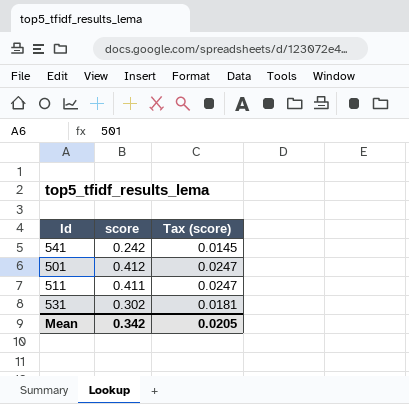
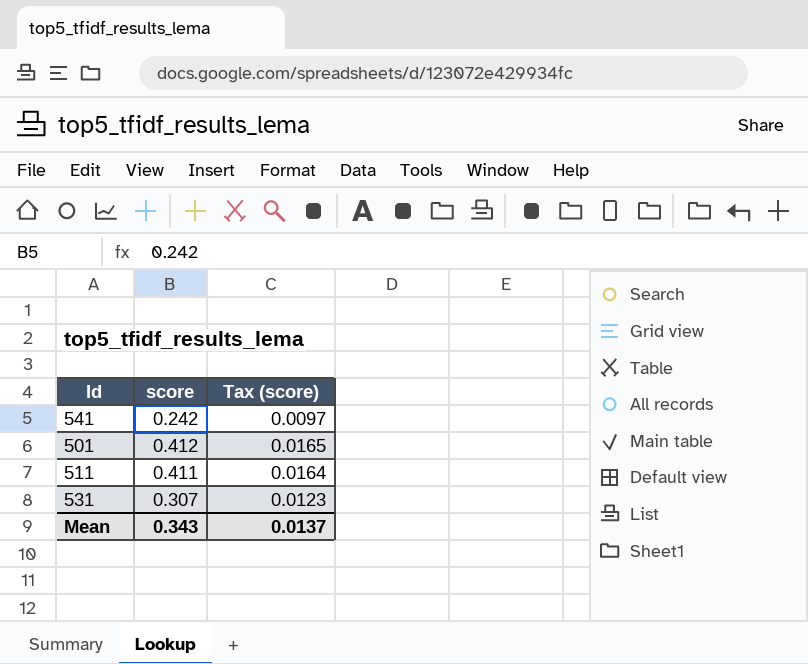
column Tax (score) | formula: [score] * 0.06 -> [score] * 0.04
531 | score: 0.302 -> 0.307
Mean | score: 0.342 -> 0.343
Mean | Tax (score): 0.0205 -> 0.0137

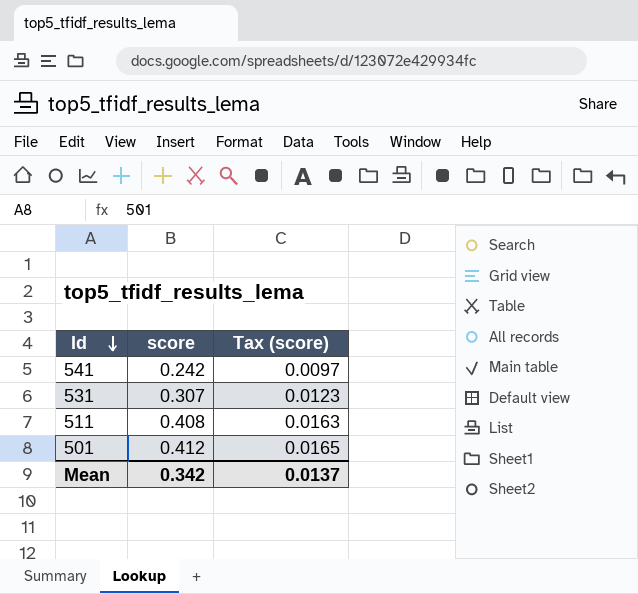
row order: none -> Id descending
511 | score: 0.411 -> 0.408
511 | Tax (score): 0.0164 -> 0.0163
Mean | score: 0.343 -> 0.342

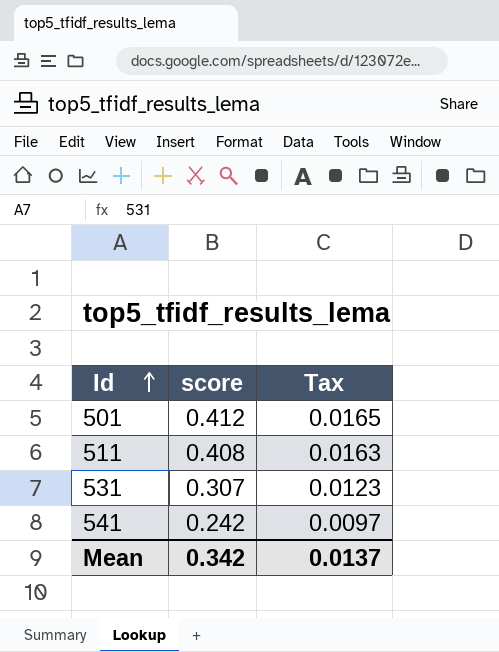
row order: Id descending -> Id ascending
column name: Tax (score) -> Tax

